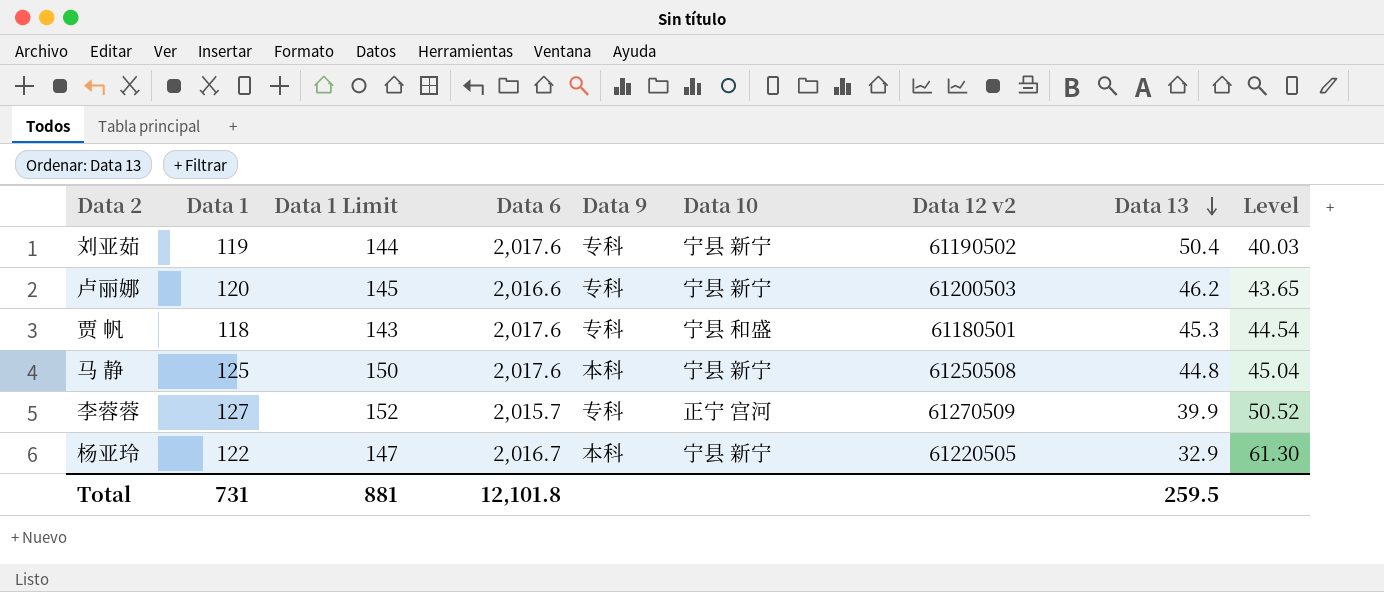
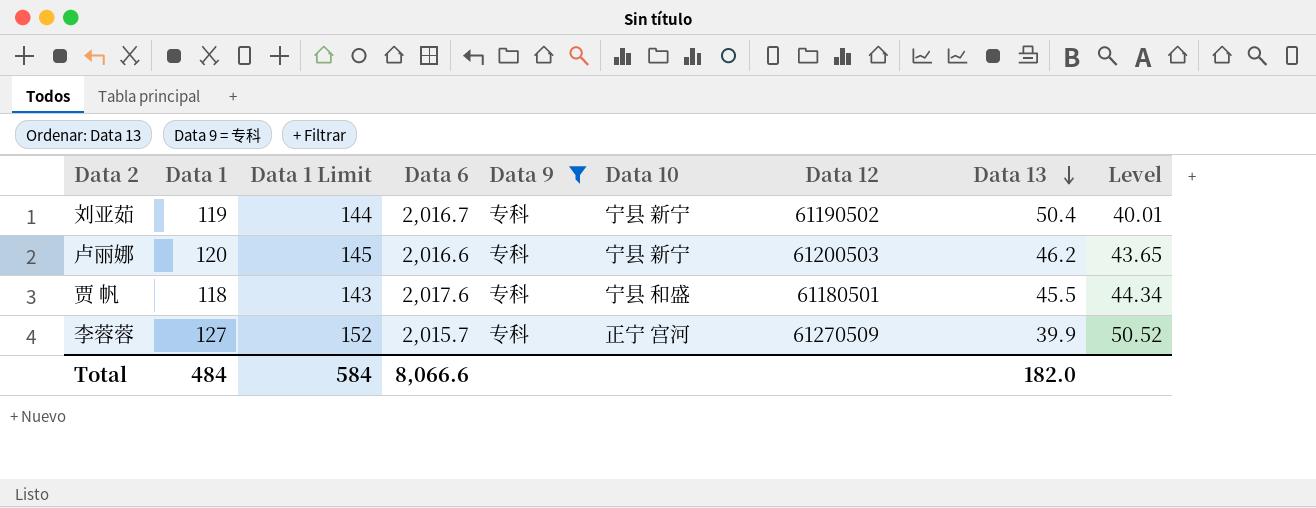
filter: none -> Data 9 = 专科
column name: Data 12 v2 -> Data 12
刘亚茹 | Data 6: 2,017.6 -> 2,016.7
刘亚茹 | Level: 40.03 -> 40.01
贾 帆 | Data 13: 45.3 -> 45.5
贾 帆 | Level: 44.54 -> 44.34
Total | Data 1: 731 -> 484
Total | Data 1 Limit: 881 -> 584
Total | Data 6: 12,101.8 -> 8,066.6
Total | Data 13: 259.5 -> 182.0

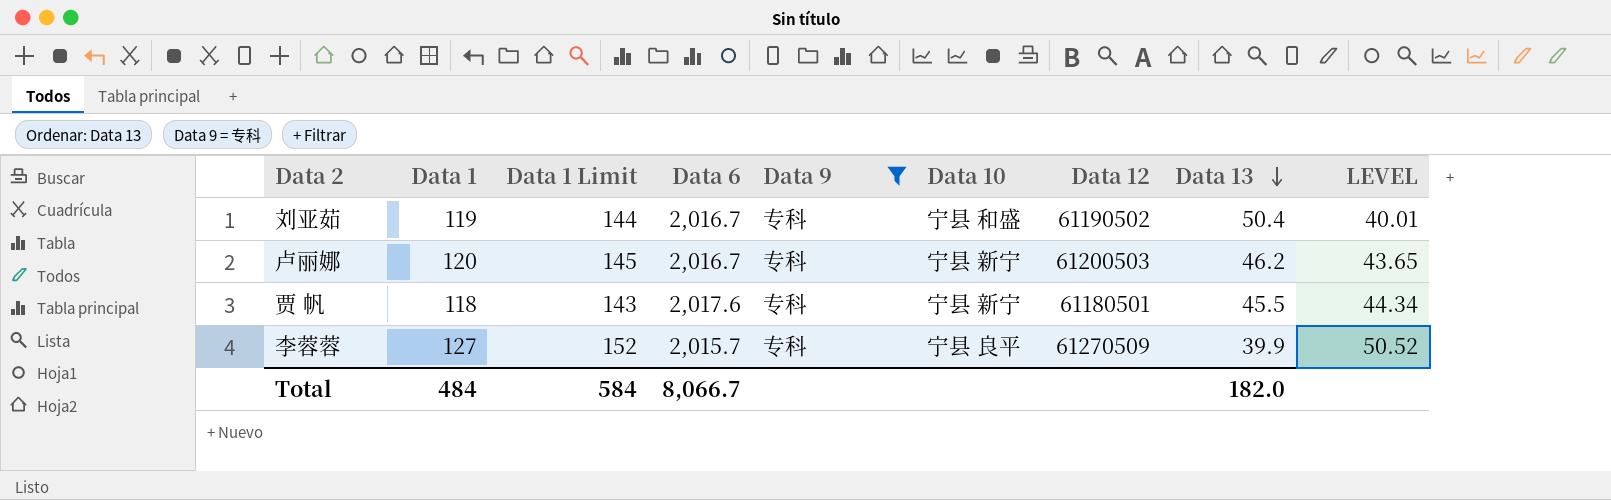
column name: Level -> LEVEL
刘亚茹 | Data 10: 宁县 新宁 -> 宁县 和盛
卢丽娜 | Data 6: 2,016.6 -> 2,016.7
贾 帆 | Data 10: 宁县 和盛 -> 宁县 新宁
李蓉蓉 | Data 10: 正宁 宫河 -> 宁县 良平
Total | Data 6: 8,066.6 -> 8,066.7

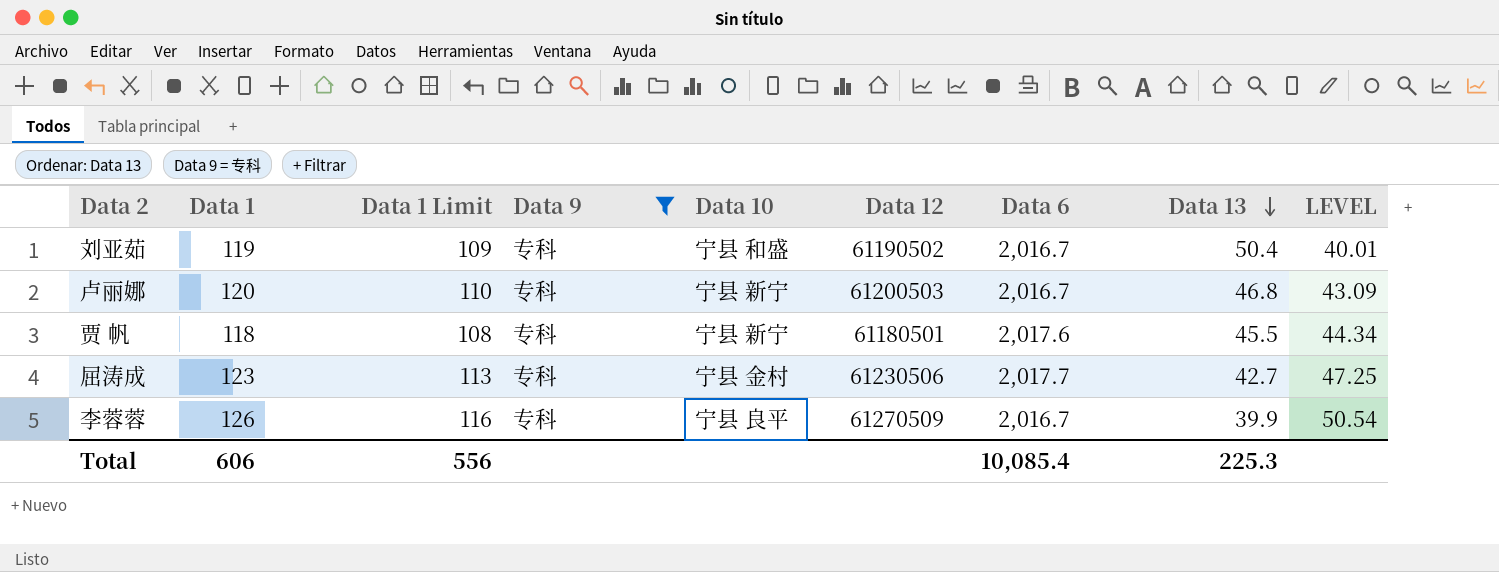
column Data 1 Limit | formula: [Data 1] + 25 -> [Data 1] - 10
column Data 6 | position: 4 -> 7
卢丽娜 | Data 13: 46.2 -> 46.8
卢丽娜 | LEVEL: 43.65 -> 43.09
row 屈涛成: none -> 123 | 113 | 专科 | 宁县 金村 | 61230506 | 2,017.7 | 42.7 | 47.25
李蓉蓉 | Data 1: 127 -> 126
李蓉蓉 | Data 6: 2,015.7 -> 2,016.7
李蓉蓉 | LEVEL: 50.52 -> 50.54
Total | Data 1: 484 -> 606
Total | Data 1 Limit: 584 -> 556
Total | Data 6: 8,066.7 -> 10,085.4
Total | Data 13: 182.0 -> 225.3

